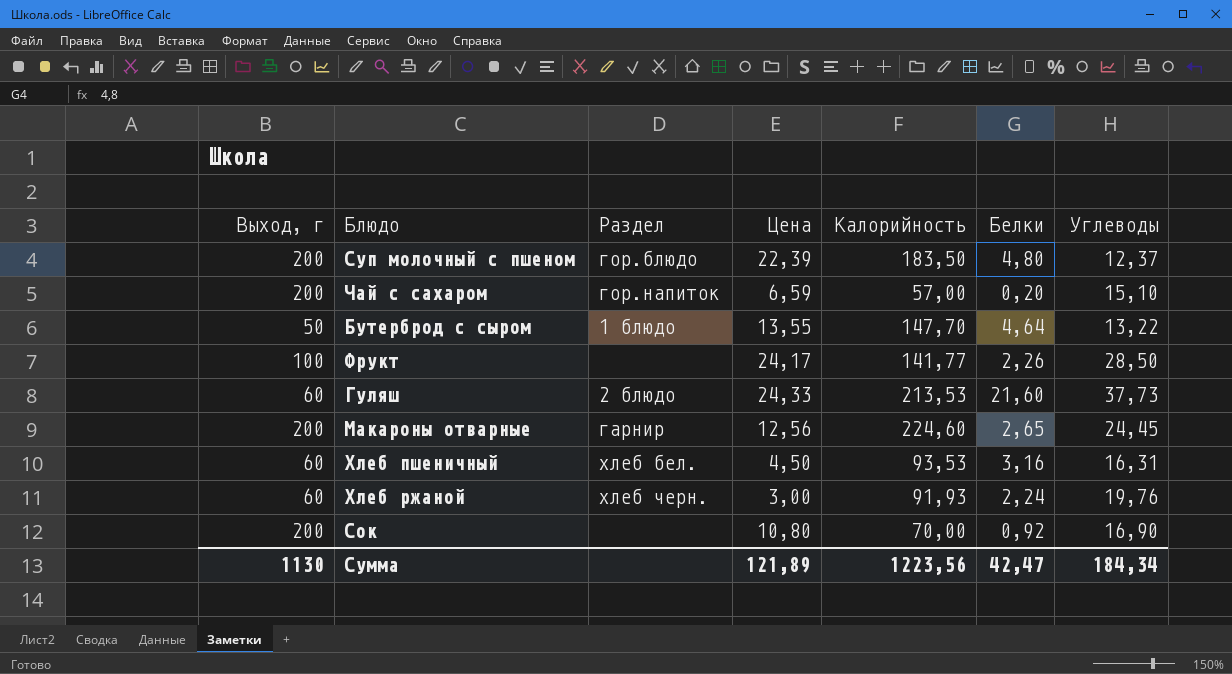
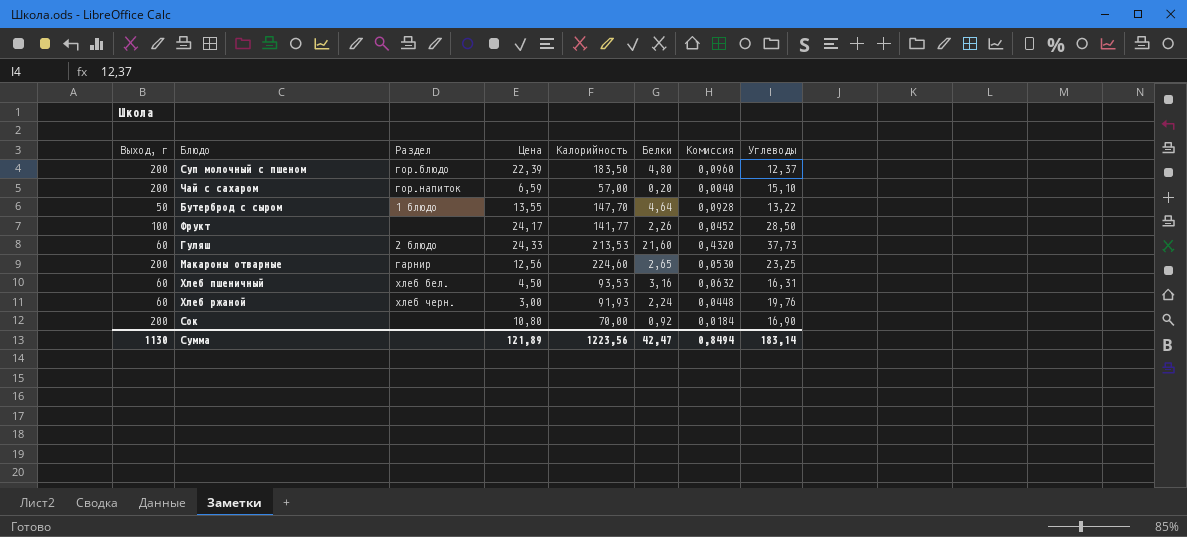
column Комиссия | formula: none -> [Белки] * 0,02
Макароны отварные | Углеводы: 24,45 -> 23,25
Сумма | Углеводы: 184,34 -> 183,14

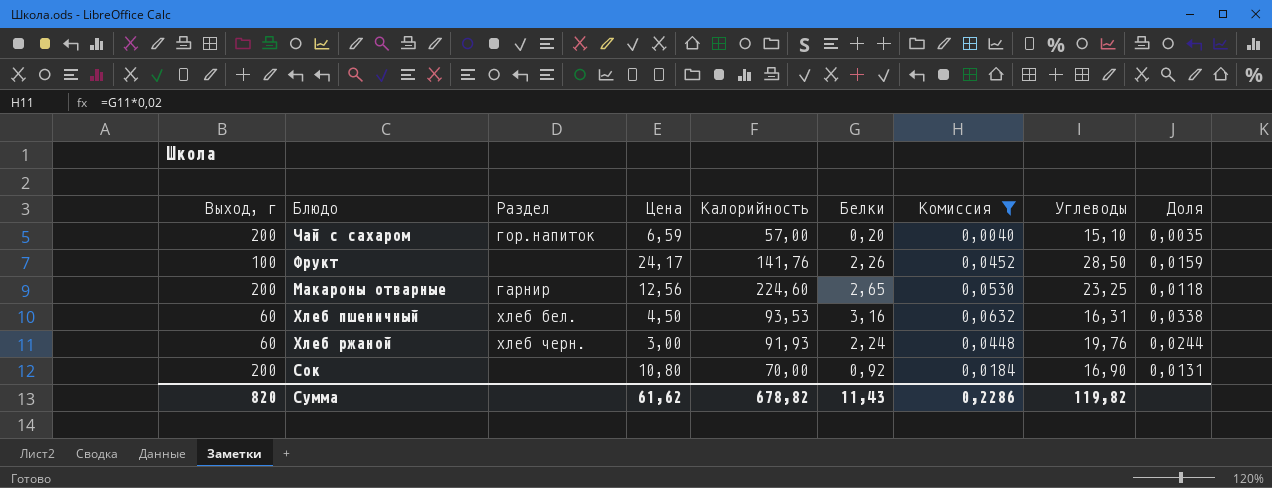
filter: none -> Комиссия <= 0,0632
column Доля | formula: none -> [Белки] / [Калорийность]
Фрукт | Калорийность: 141,77 -> 141,76
Сумма | Выход, г: 1130 -> 820
Сумма | Цена: 121,89 -> 61,62
Сумма | Калорийность: 1223,56 -> 678,82
Сумма | Белки: 42,47 -> 11,43
Сумма | Комиссия: 0,8494 -> 0,2286
Сумма | Углеводы: 183,14 -> 119,82

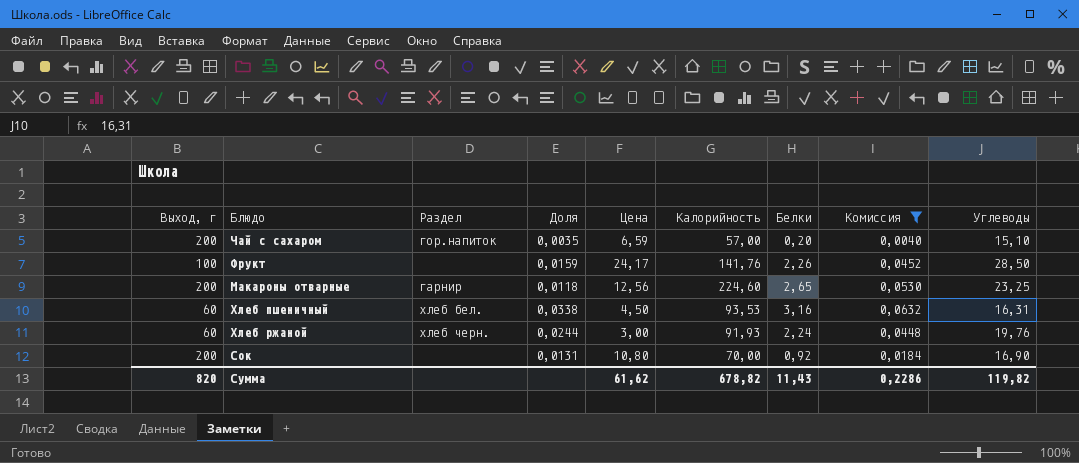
column Доля | position: 9 -> 4

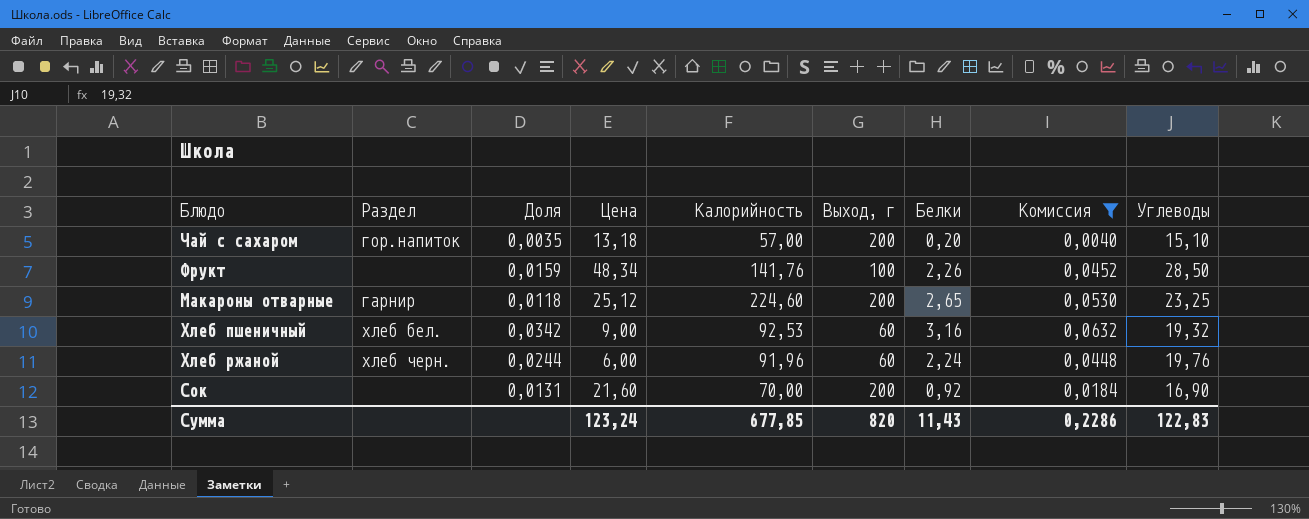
column Выход, г | position: 1 -> 6
Чай с сахаром | Цена: 6,59 -> 13,18
Фрукт | Цена: 24,17 -> 48,34
Макароны отварные | Цена: 12,56 -> 25,12
Хлеб пшеничный | Доля: 0,0338 -> 0,0342
Хлеб пшеничный | Цена: 4,50 -> 9,00
Хлеб пшеничный | Калорийность: 93,53 -> 92,53
Хлеб пшеничный | Углеводы: 16,31 -> 19,32
Хлеб ржаной | Цена: 3,00 -> 6,00
Хлеб ржаной | Калорийность: 91,93 -> 91,96
Сок | Цена: 10,80 -> 21,60
Сумма | Цена: 61,62 -> 123,24
Сумма | Калорийность: 678,82 -> 677,85
Сумма | Углеводы: 119,82 -> 122,83

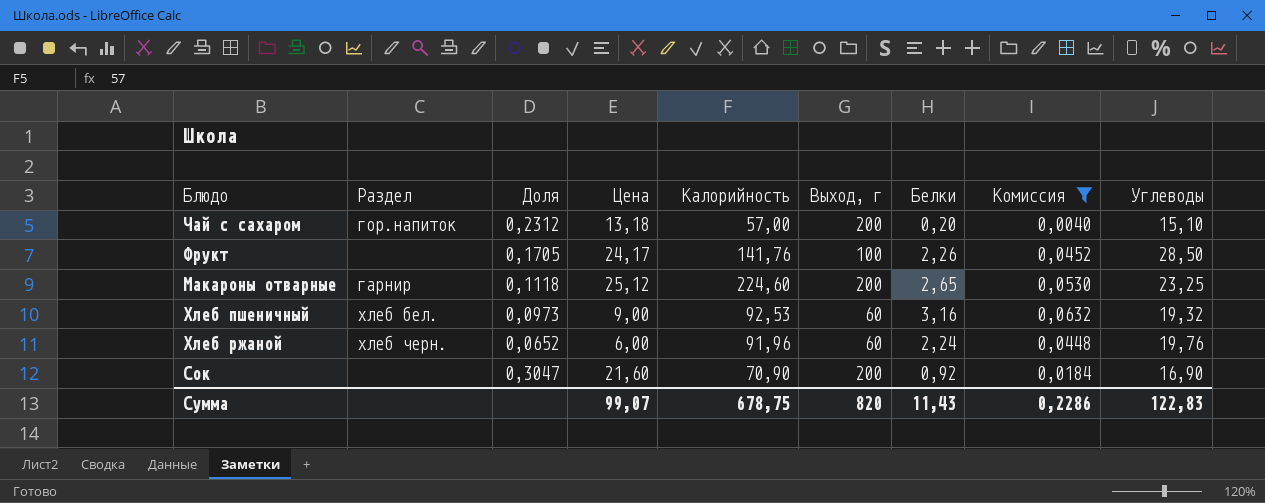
column Доля | formula: [Белки] / [Калорийность] -> [Цена] / [Калорийность]
Фрукт | Цена: 48,34 -> 24,17
Сок | Калорийность: 70,00 -> 70,90
Сумма | Цена: 123,24 -> 99,07
Сумма | Калорийность: 677,85 -> 678,75

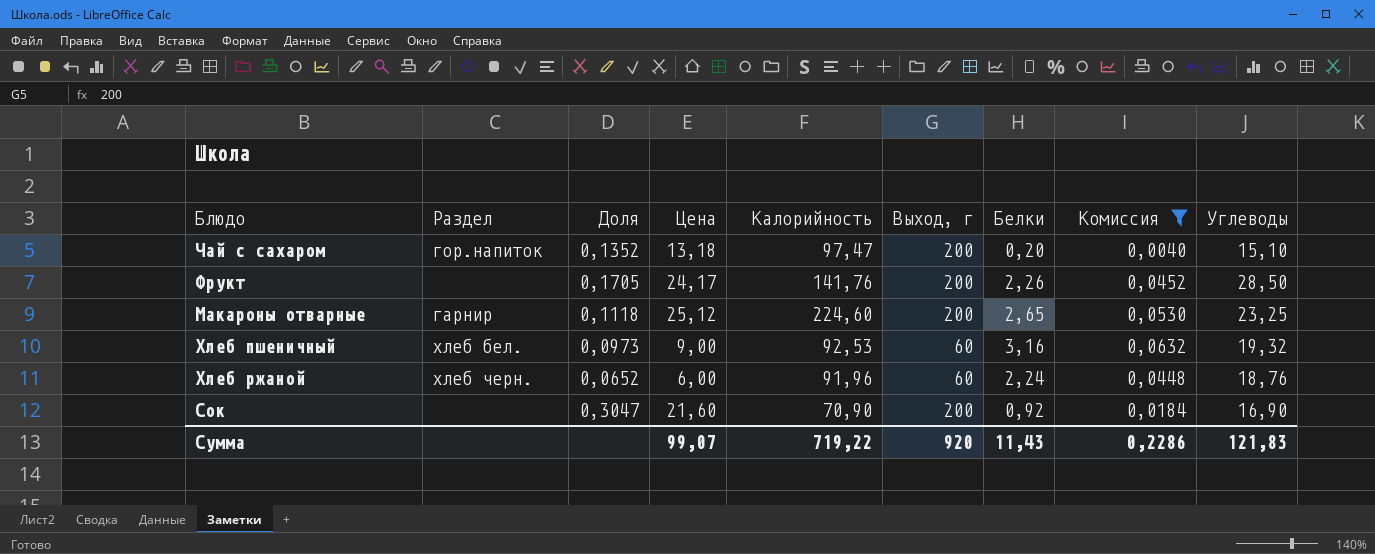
Чай с сахаром | Доля: 0,2312 -> 0,1352
Чай с сахаром | Калорийность: 57,00 -> 97,47
Фрукт | Выход, г: 100 -> 200
Хлеб ржаной | Углеводы: 19,76 -> 18,76
Сумма | Калорийность: 678,75 -> 719,22
Сумма | Выход, г: 820 -> 920
Сумма | Углеводы: 122,83 -> 121,83

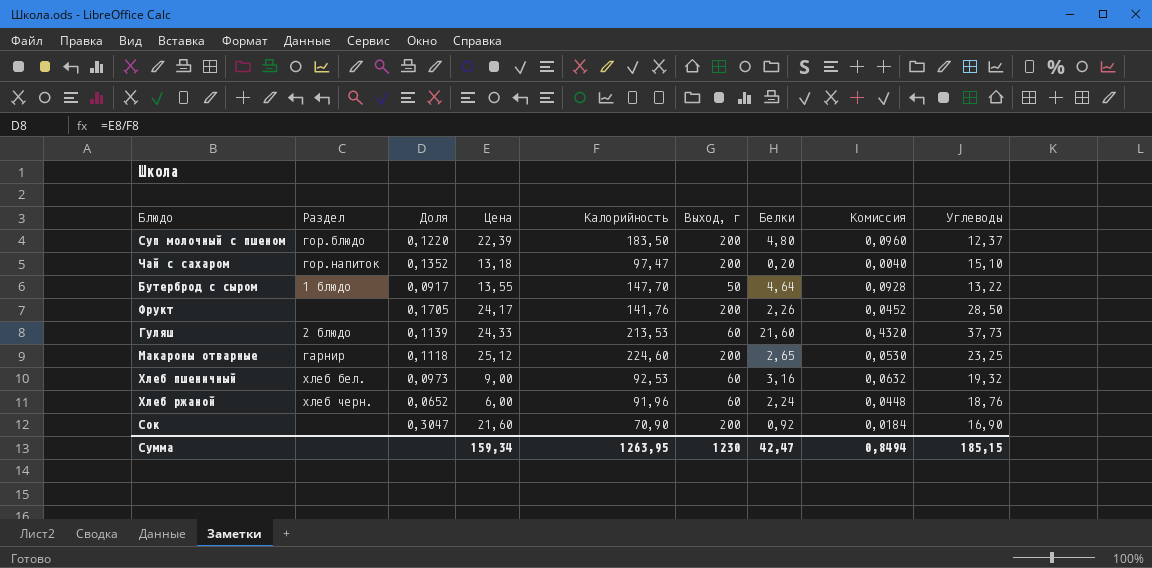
filter: Комиссия <= 0,0632 -> none
Сумма | Цена: 99,07 -> 159,34
Сумма | Калорийность: 719,22 -> 1263,95
Сумма | Выход, г: 920 -> 1230
Сумма | Белки: 11,43 -> 42,47
Сумма | Комиссия: 0,2286 -> 0,8494
Сумма | Углеводы: 121,83 -> 185,15

